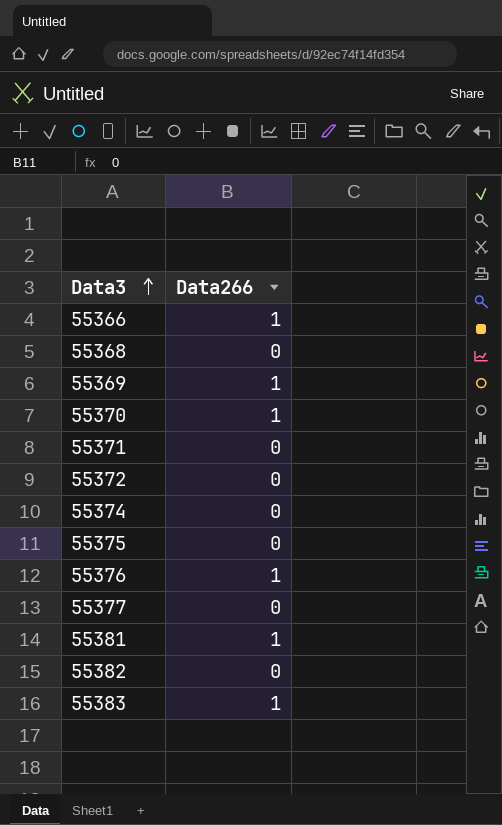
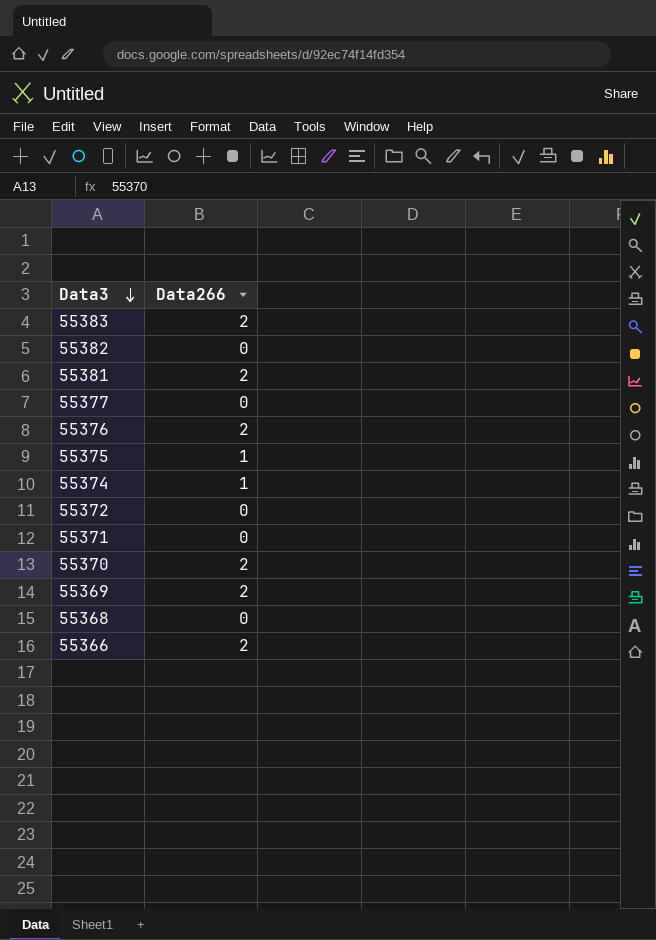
row order: Data3 ascending -> Data3 descending
55383 | Data266: 1 -> 2
55381 | Data266: 1 -> 2
55376 | Data266: 1 -> 2
55375 | Data266: 0 -> 1
55374 | Data266: 0 -> 1
55370 | Data266: 1 -> 2
55369 | Data266: 1 -> 2
55366 | Data266: 1 -> 2

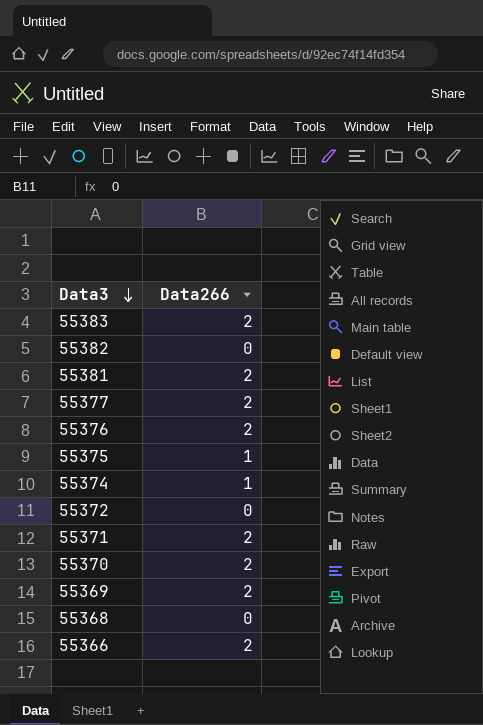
55377 | Data266: 0 -> 2
55371 | Data266: 0 -> 2

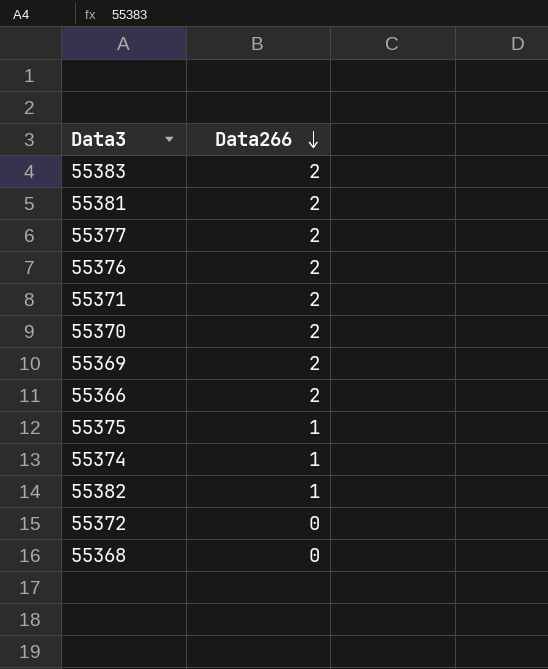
row order: Data3 descending -> Data266 descending
55382 | Data266: 0 -> 1

